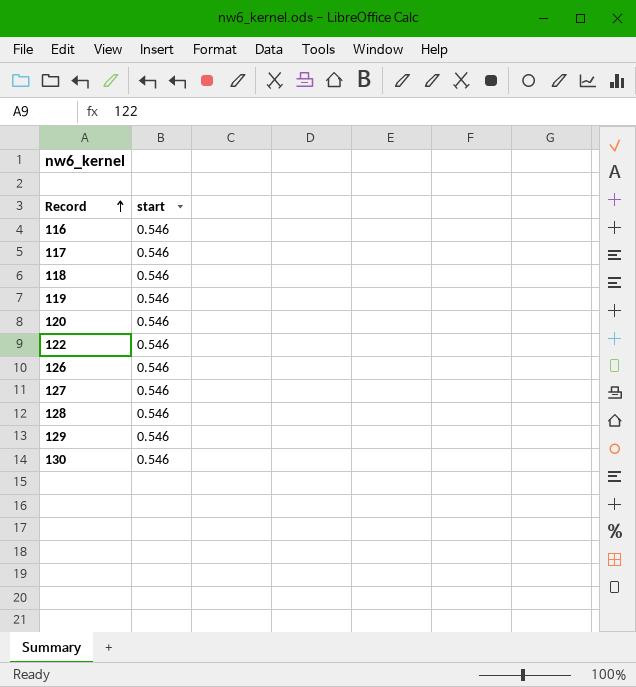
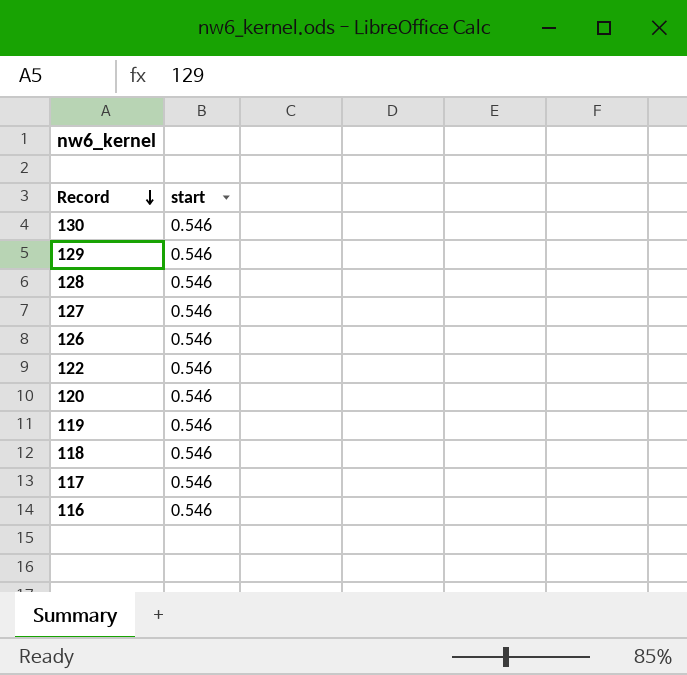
row order: Record ascending -> Record descending

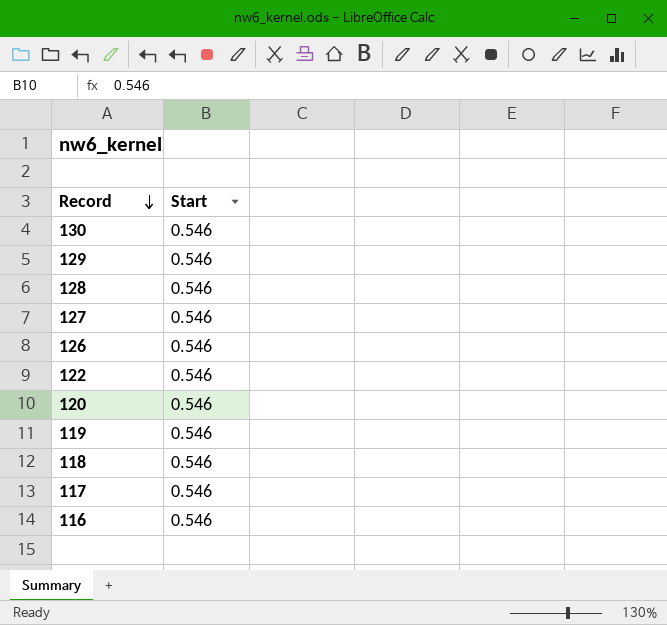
column name: start -> Start

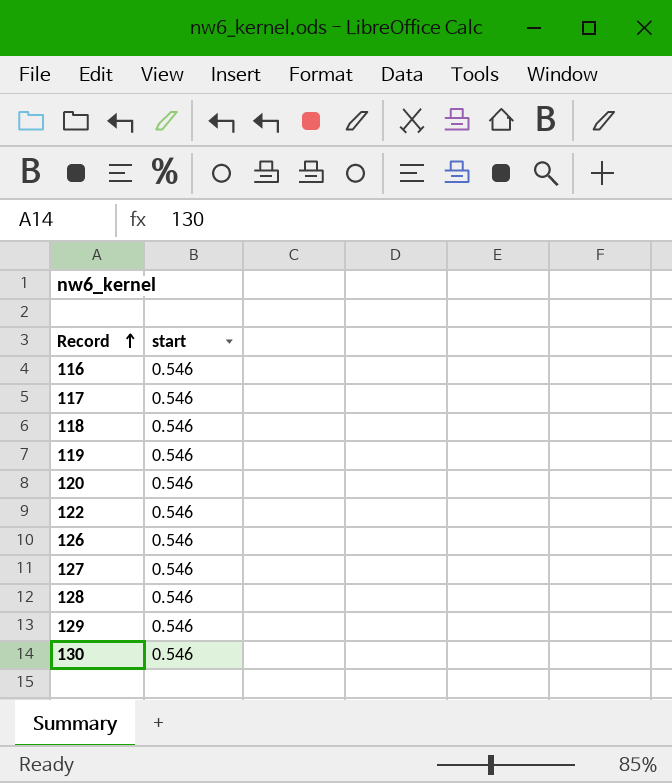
row order: Record descending -> Record ascending
column name: Start -> start

